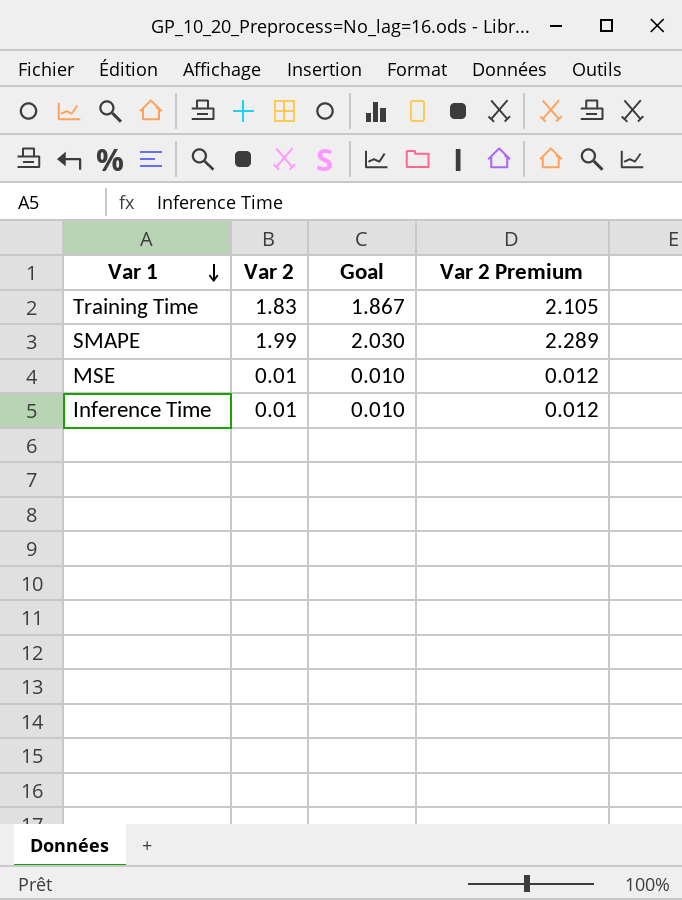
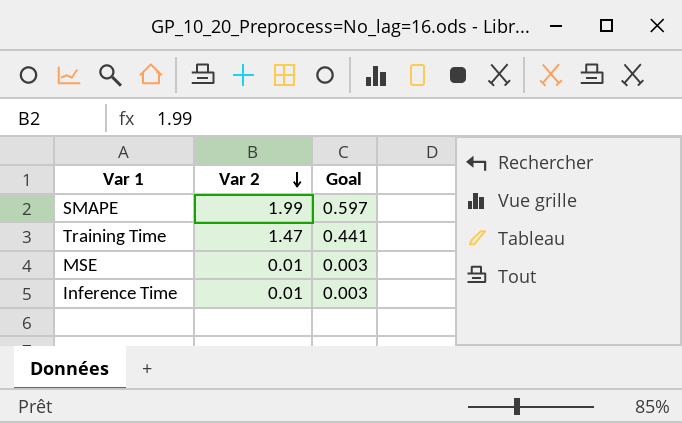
row order: Var 1 descending -> Var 2 descending
column Var 2 Premium | formula: [Var 2] * 1.15 -> none
column Goal | formula: [Var 2] * 1.02 -> [Var 2] * 0.3
Training Time | Var 2: 1.83 -> 1.47

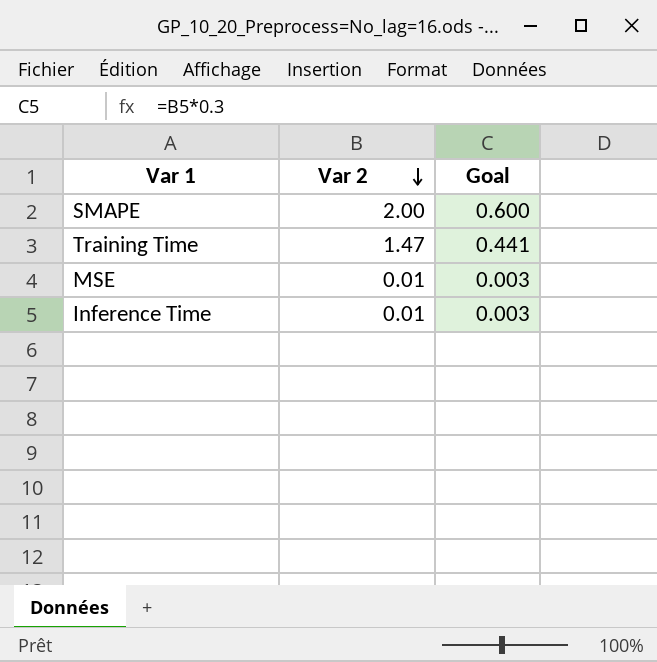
SMAPE | Var 2: 1.99 -> 2.00
SMAPE | Goal: 0.597 -> 0.600

